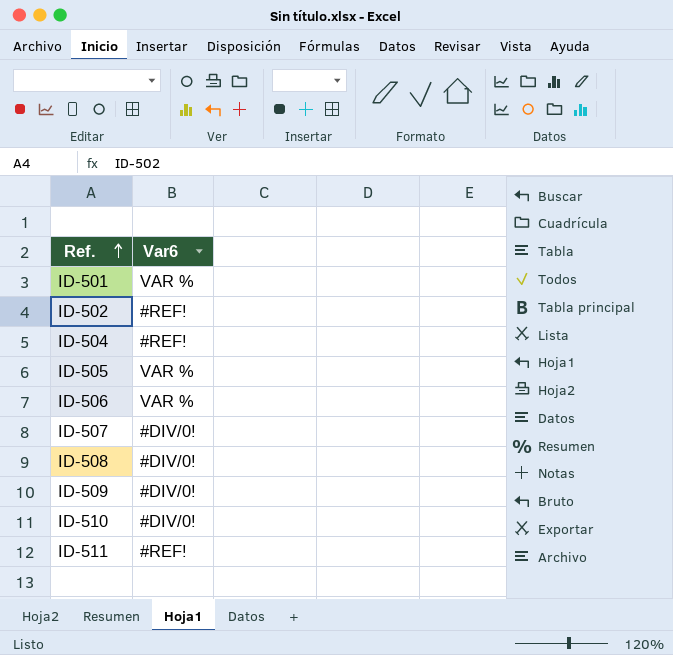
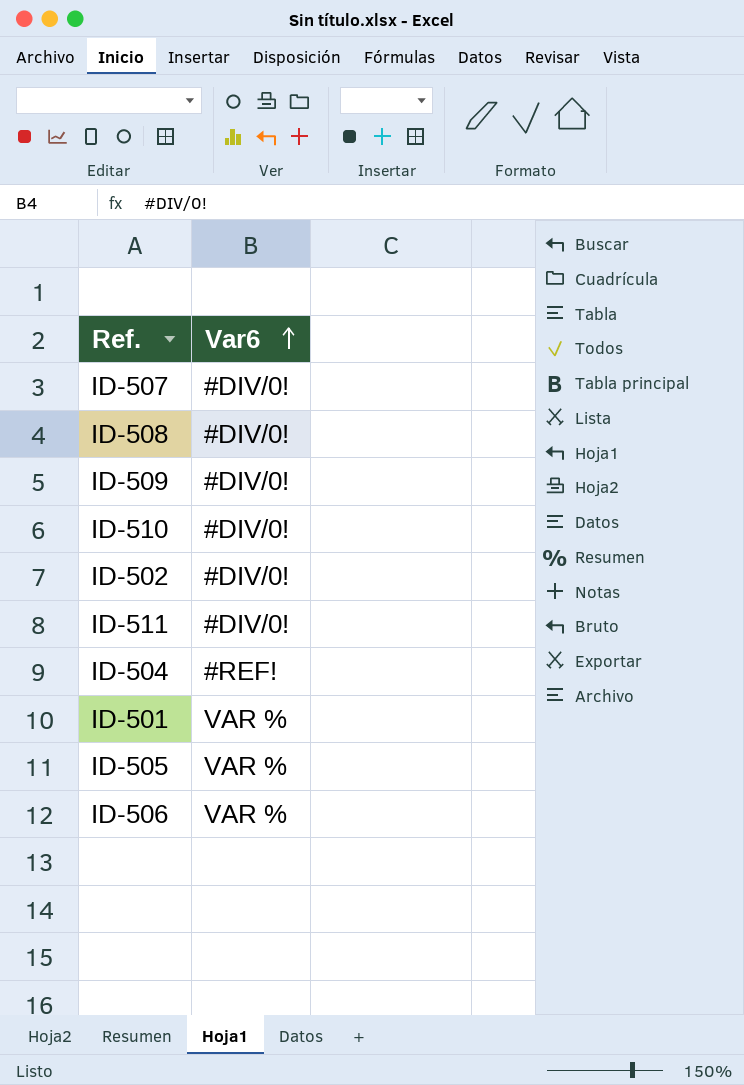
row order: Ref. ascending -> Var6 ascending
ID-502 | Var6: #REF! -> #DIV/0!
ID-511 | Var6: #REF! -> #DIV/0!

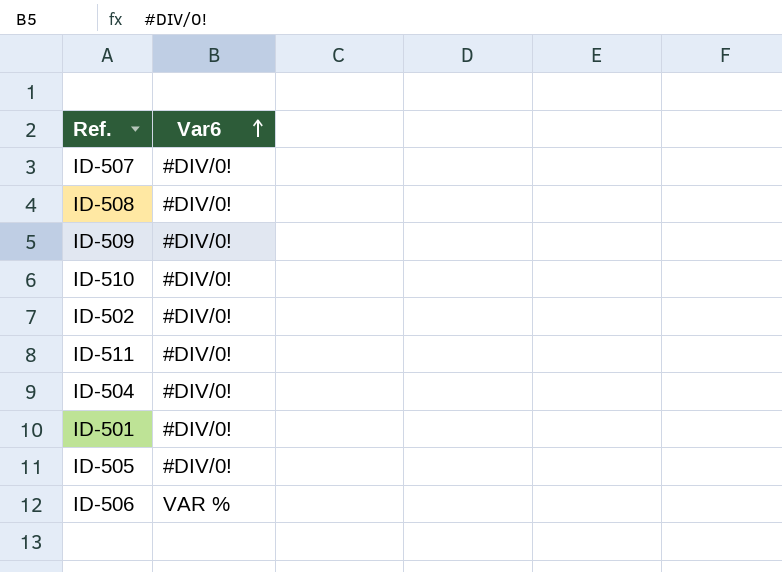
ID-504 | Var6: #REF! -> #DIV/0!
ID-501 | Var6: VAR % -> #DIV/0!
ID-505 | Var6: VAR % -> #DIV/0!

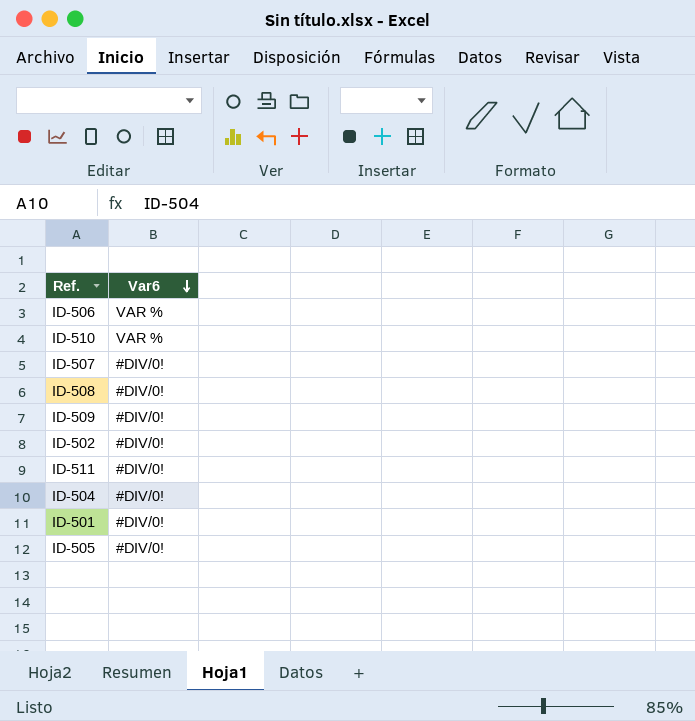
row order: Var6 ascending -> Var6 descending
ID-510 | Var6: #DIV/0! -> VAR %

